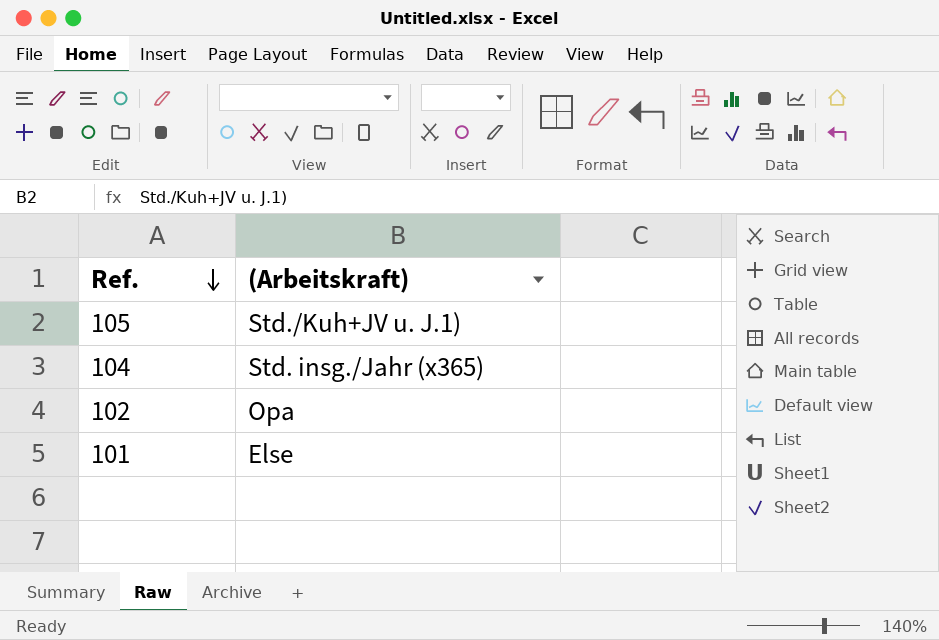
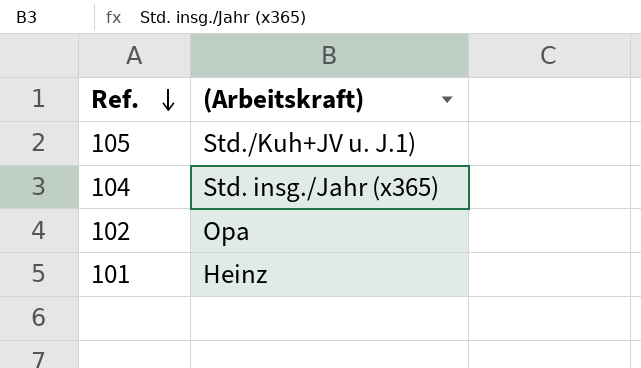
101 | (Arbeitskraft): Else -> Heinz

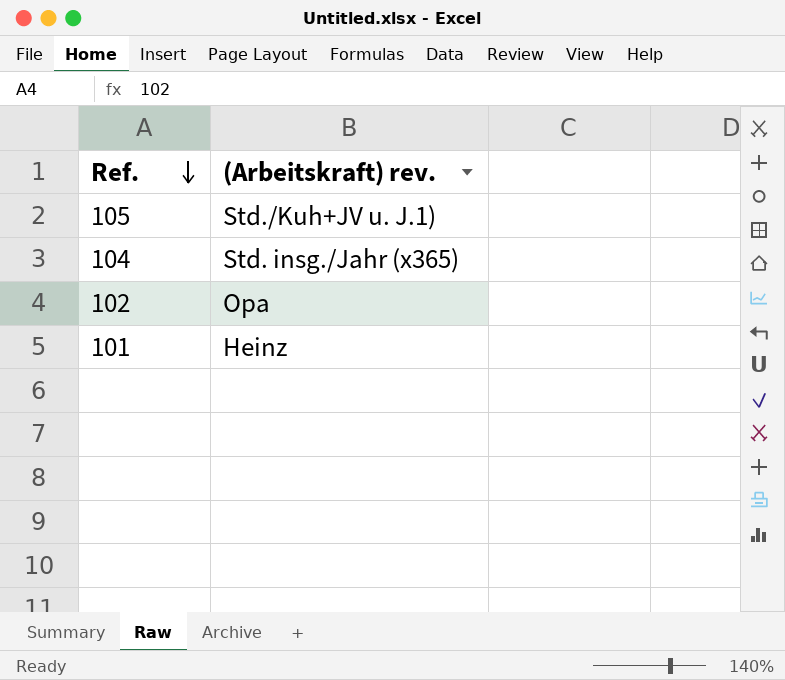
column name: (Arbeitskraft) -> (Arbeitskraft) rev.

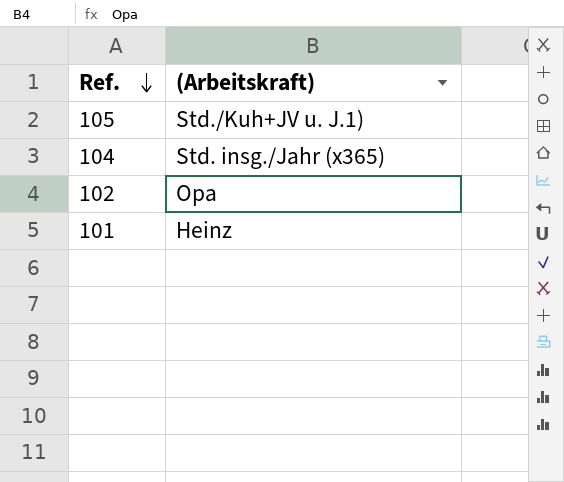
column name: (Arbeitskraft) rev. -> (Arbeitskraft)

